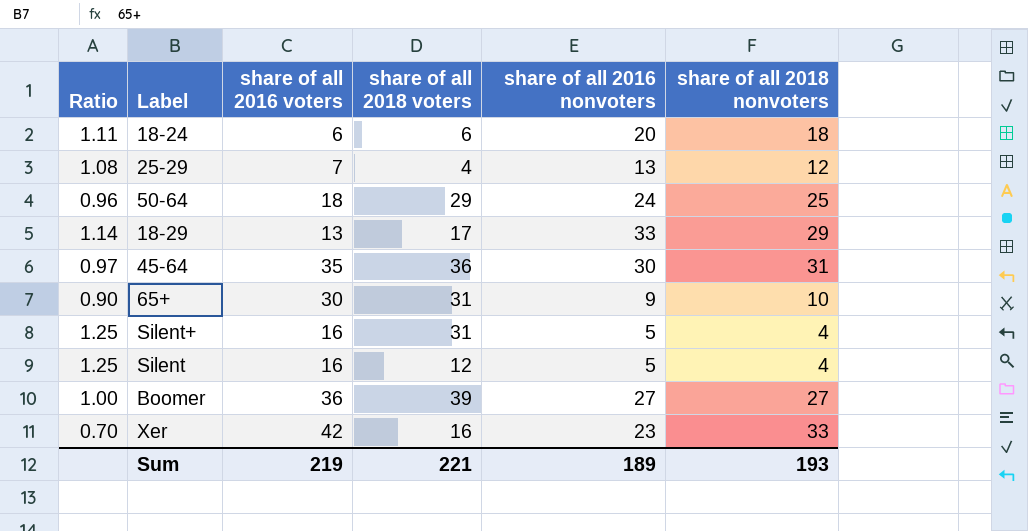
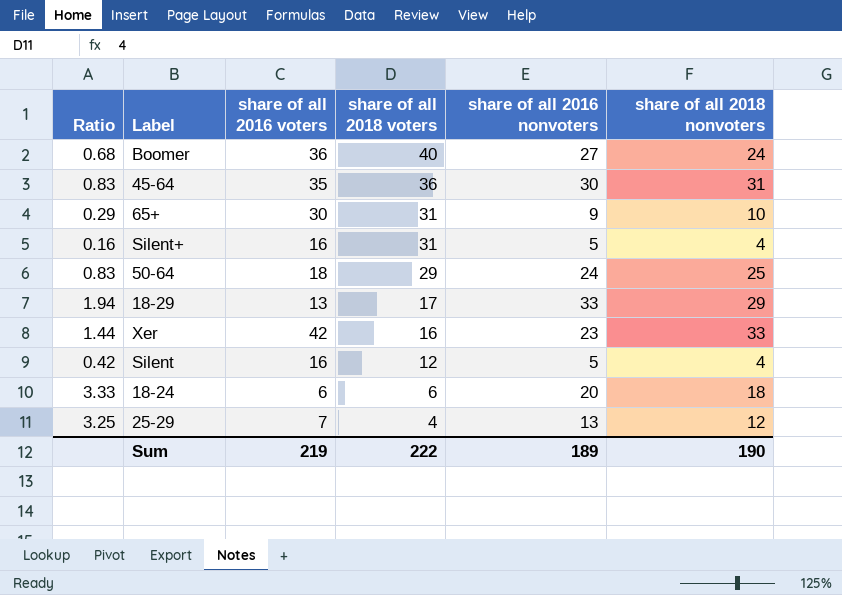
row order: none -> share of all 2018 voters descending
column Ratio | formula: [share of all 2016 nonvoters] / [share of all 2018 nonvoters] -> [share of all 2016 nonvoters] / [share of all 2018 voters]
Boomer | share of all 2018 voters: 39 -> 40
Boomer | share of all 2018 nonvoters: 27 -> 24
Sum | share of all 2018 voters: 221 -> 222
Sum | share of all 2018 nonvoters: 193 -> 190

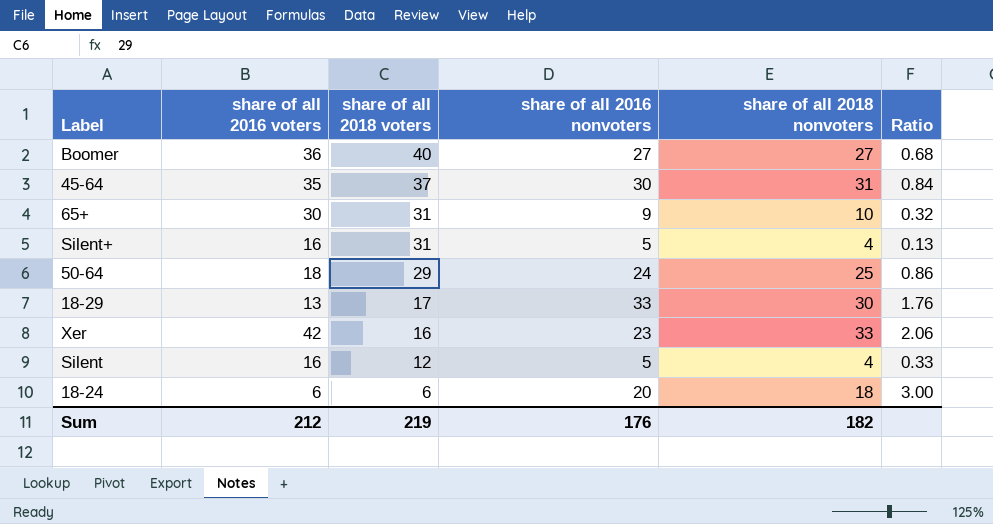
column Ratio | formula: [share of all 2016 nonvoters] / [share of all 2018 voters] -> [share of all 2018 nonvoters] / [share of all 2018 voters]
column Ratio | position: 1 -> 6
row 25-29: 3.25 | 7 | 4 | 13 | 12 -> none
Boomer | share of all 2018 nonvoters: 24 -> 27
45-64 | share of all 2018 voters: 36 -> 37
18-29 | share of all 2018 nonvoters: 29 -> 30
Sum | share of all 2016 voters: 219 -> 212
Sum | share of all 2018 voters: 222 -> 219
Sum | share of all 2016 nonvoters: 189 -> 176
Sum | share of all 2018 nonvoters: 190 -> 182

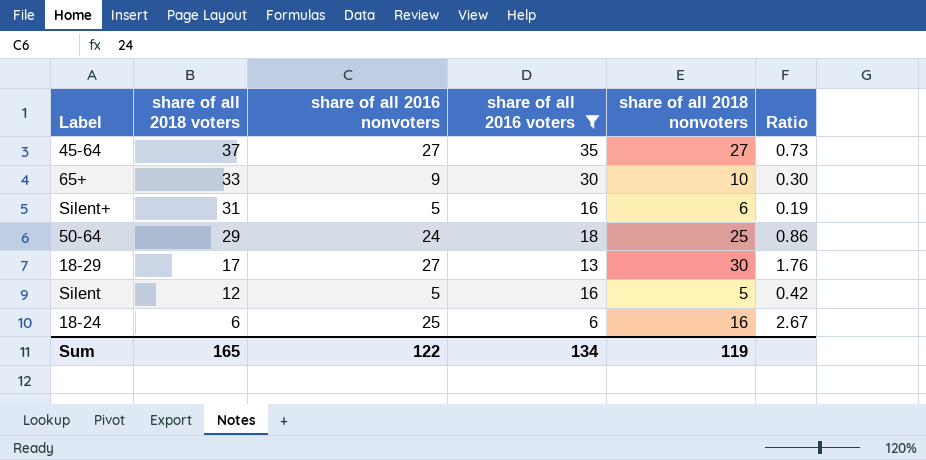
filter: none -> share of all 2016 voters <= 35
column share of all 2016 voters | position: 2 -> 4
45-64 | share of all 2016 nonvoters: 30 -> 27
45-64 | share of all 2018 nonvoters: 31 -> 27
45-64 | Ratio: 0.84 -> 0.73
65+ | share of all 2018 voters: 31 -> 33
65+ | Ratio: 0.32 -> 0.30
Silent+ | share of all 2018 nonvoters: 4 -> 6
Silent+ | Ratio: 0.13 -> 0.19
18-29 | share of all 2016 nonvoters: 33 -> 27
Silent | share of all 2018 nonvoters: 4 -> 5
Silent | Ratio: 0.33 -> 0.42
18-24 | share of all 2016 nonvoters: 20 -> 25
18-24 | share of all 2018 nonvoters: 18 -> 16
18-24 | Ratio: 3.00 -> 2.67
Sum | share of all 2018 voters: 219 -> 165
Sum | share of all 2016 nonvoters: 176 -> 122
Sum | share of all 2016 voters: 212 -> 134
Sum | share of all 2018 nonvoters: 182 -> 119

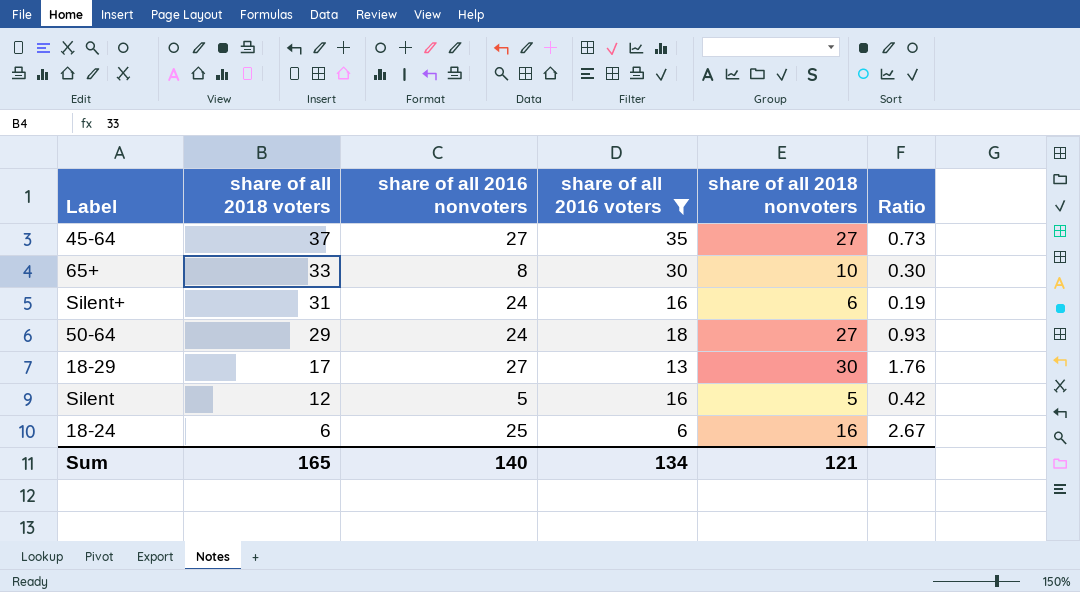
65+ | share of all 2016 nonvoters: 9 -> 8
Silent+ | share of all 2016 nonvoters: 5 -> 24
50-64 | share of all 2018 nonvoters: 25 -> 27
50-64 | Ratio: 0.86 -> 0.93
Sum | share of all 2016 nonvoters: 122 -> 140
Sum | share of all 2018 nonvoters: 119 -> 121

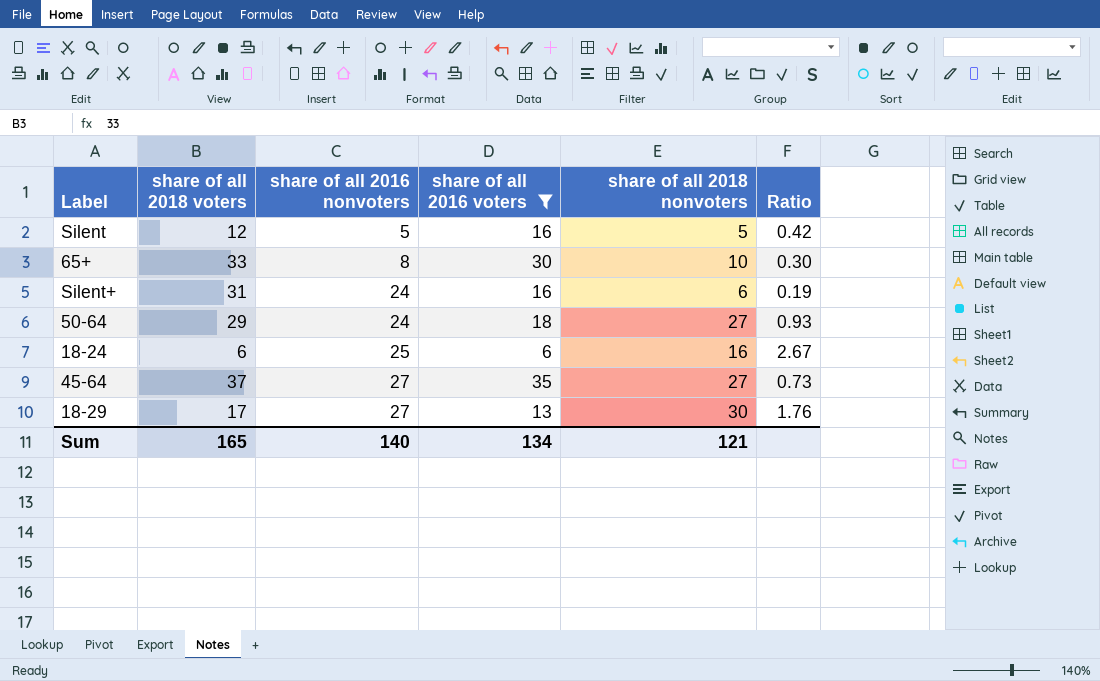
row order: share of all 2018 voters descending -> share of all 2016 nonvoters ascending

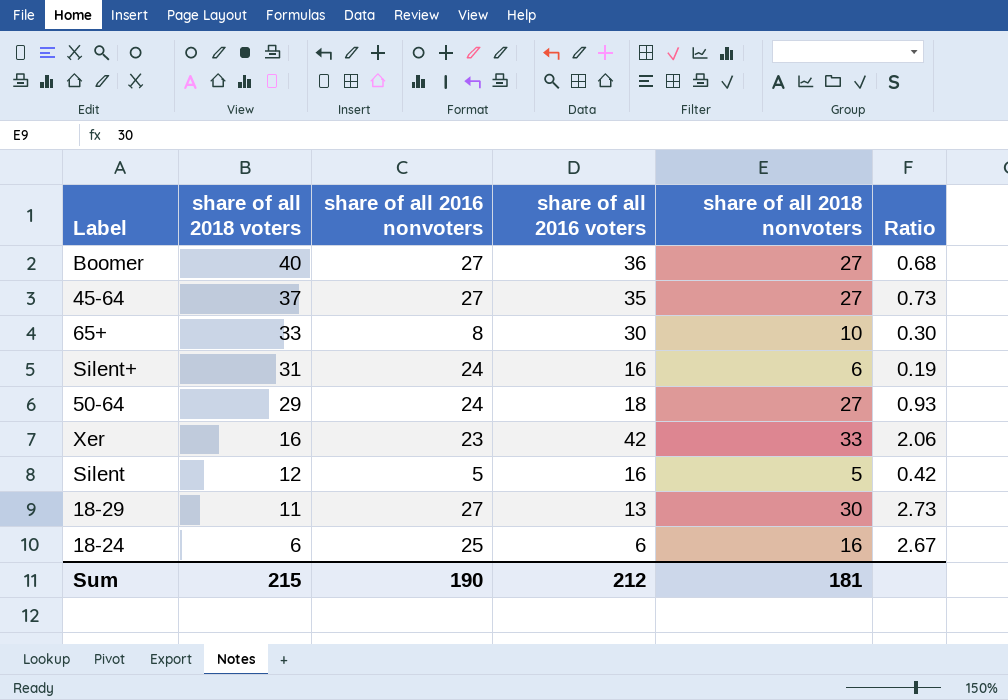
filter: share of all 2016 voters <= 35 -> none
row order: share of all 2016 nonvoters ascending -> share of all 2018 voters descending
18-29 | share of all 2018 voters: 17 -> 11
18-29 | Ratio: 1.76 -> 2.73
Sum | share of all 2018 voters: 165 -> 215
Sum | share of all 2016 nonvoters: 140 -> 190
Sum | share of all 2016 voters: 134 -> 212
Sum | share of all 2018 nonvoters: 121 -> 181

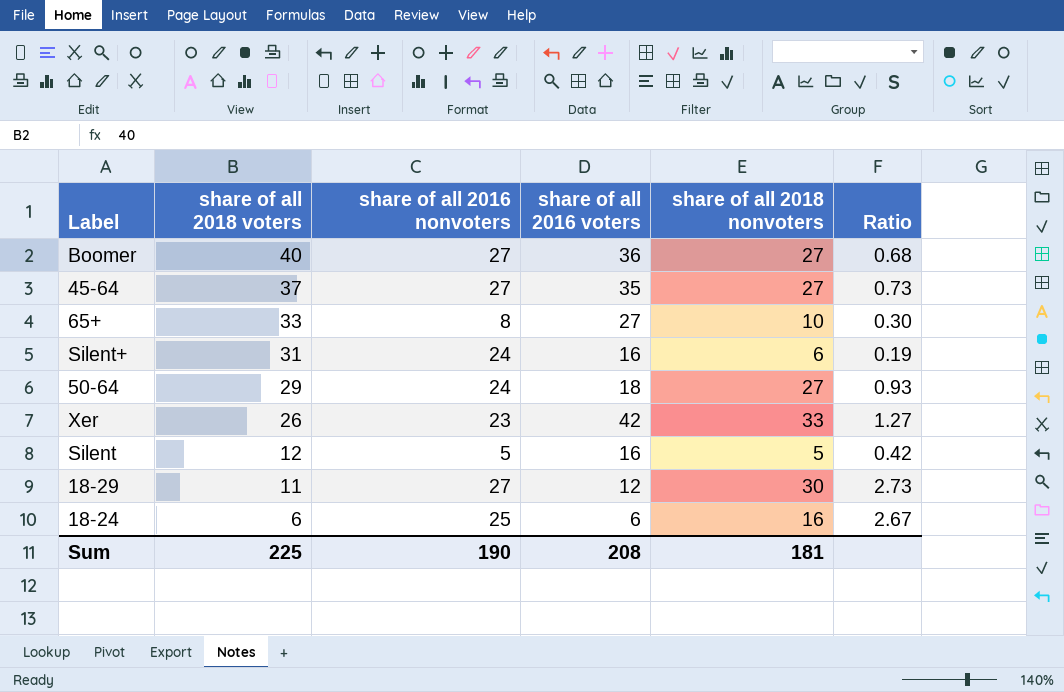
65+ | share of all 2016 voters: 30 -> 27
Xer | share of all 2018 voters: 16 -> 26
Xer | Ratio: 2.06 -> 1.27
18-29 | share of all 2016 voters: 13 -> 12
Sum | share of all 2018 voters: 215 -> 225
Sum | share of all 2016 voters: 212 -> 208

